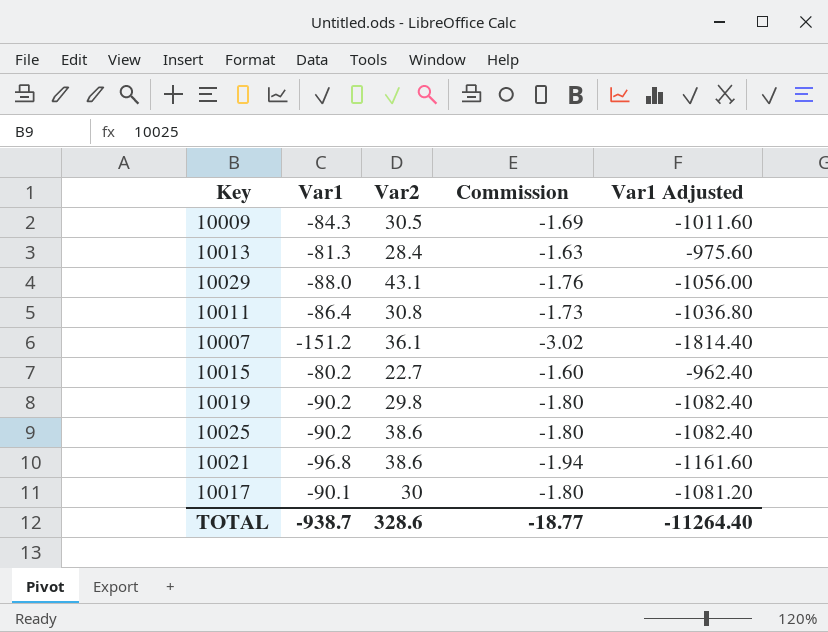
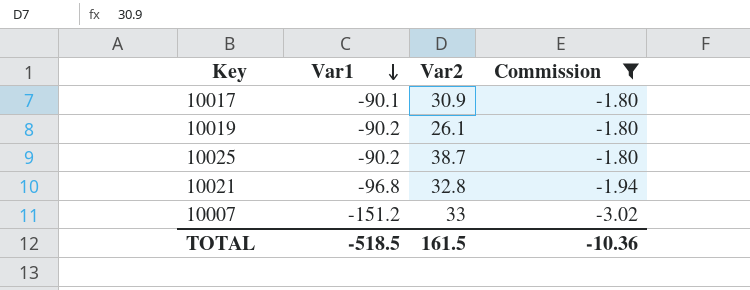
filter: none -> Commission <= -1.80
row order: none -> Var1 descending
column Var1 Adjusted | formula: [Var1] * 12 -> none
10017 | Var2: 30 -> 30.9
10019 | Var2: 29.8 -> 26.1
10025 | Var2: 38.6 -> 38.7
10021 | Var2: 38.6 -> 32.8
10007 | Var2: 36.1 -> 33
TOTAL | Var1: -938.7 -> -518.5
TOTAL | Var2: 328.6 -> 161.5
TOTAL | Commission: -18.77 -> -10.36

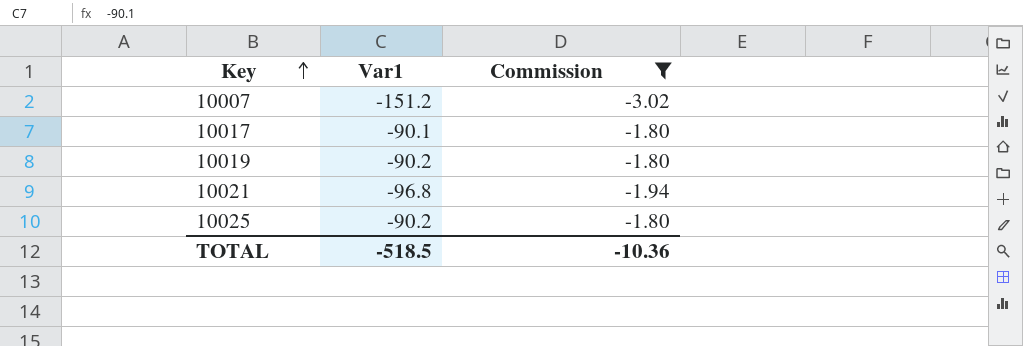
row order: Var1 descending -> Key ascending
column Var2 | position: 3 -> none

